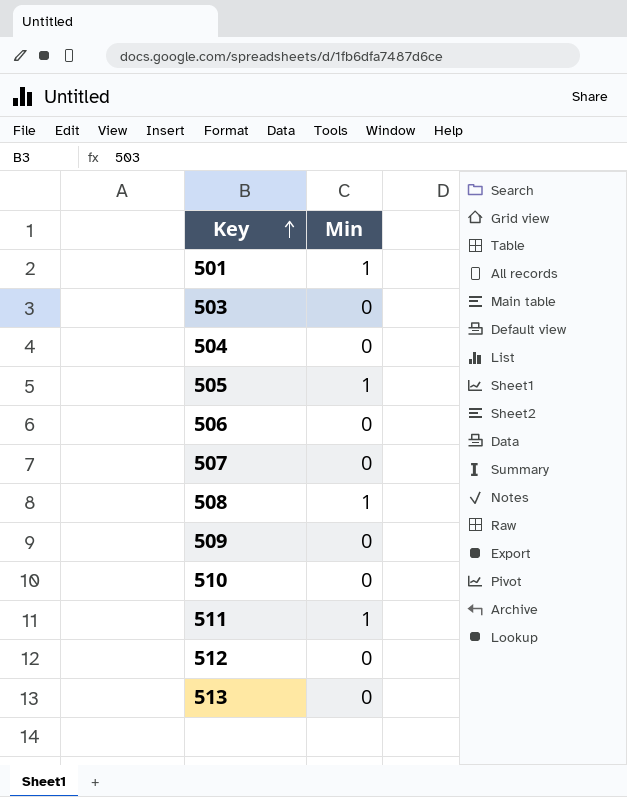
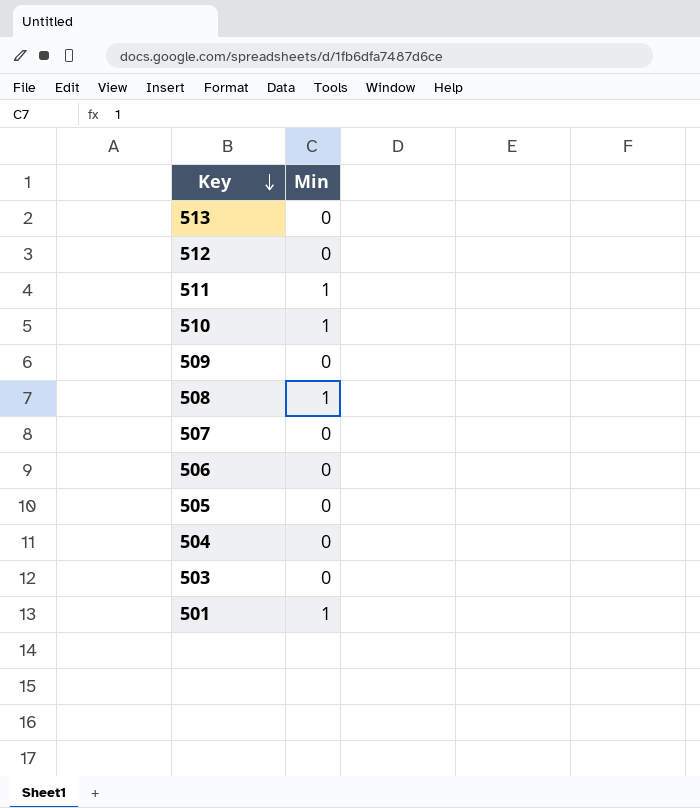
row order: Key ascending -> Key descending
510 | Min: 0 -> 1
505 | Min: 1 -> 0

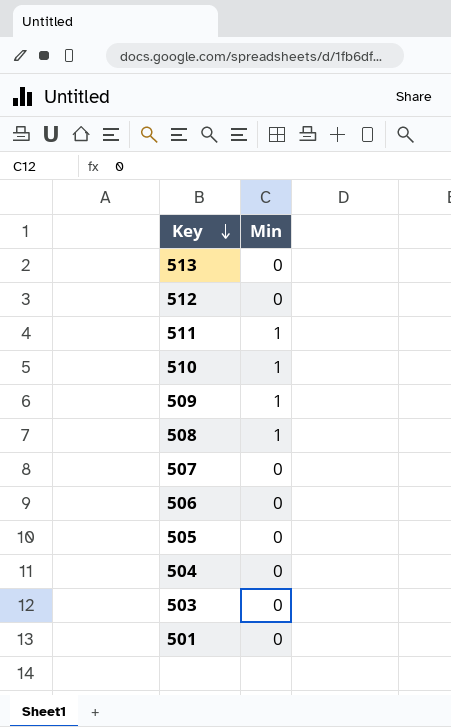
509 | Min: 0 -> 1
501 | Min: 1 -> 0

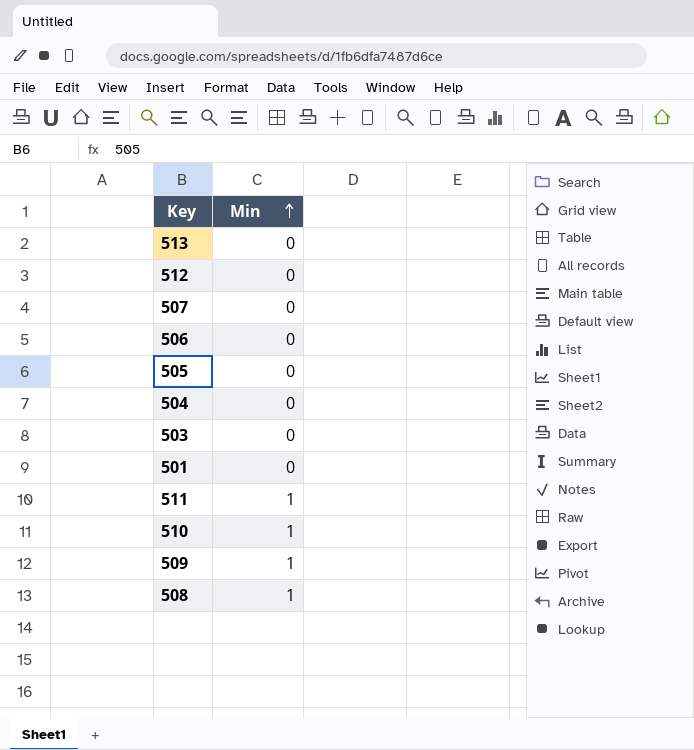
row order: Key descending -> Min ascending

